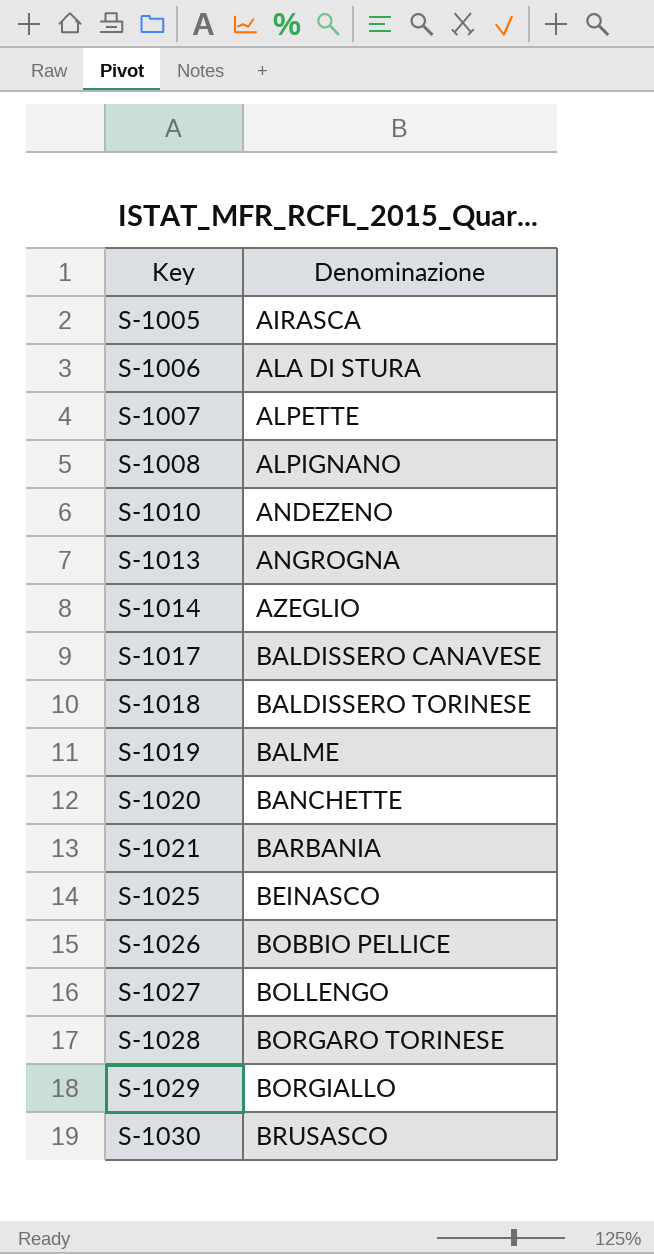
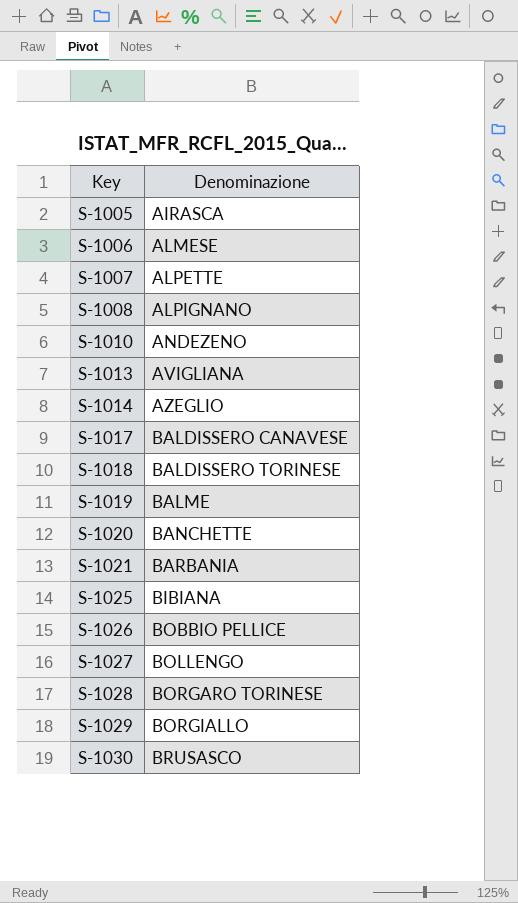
S-1006 | Denominazione: ALA DI STURA -> ALMESE
S-1013 | Denominazione: ANGROGNA -> AVIGLIANA
S-1025 | Denominazione: BEINASCO -> BIBIANA

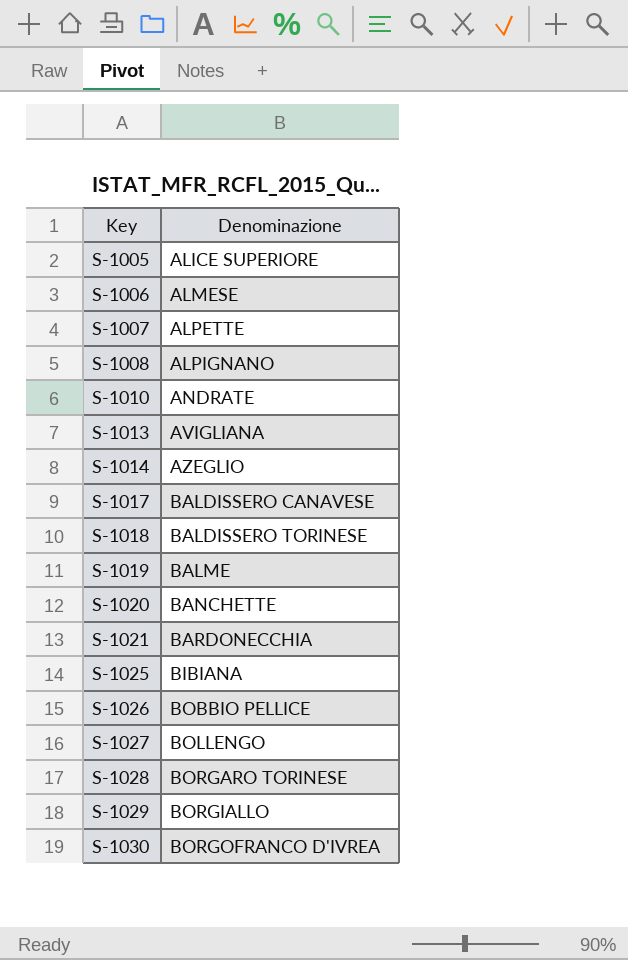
S-1005 | Denominazione: AIRASCA -> ALICE SUPERIORE
S-1010 | Denominazione: ANDEZENO -> ANDRATE
S-1021 | Denominazione: BARBANIA -> BARDONECCHIA
S-1030 | Denominazione: BRUSASCO -> BORGOFRANCO D'IVREA

